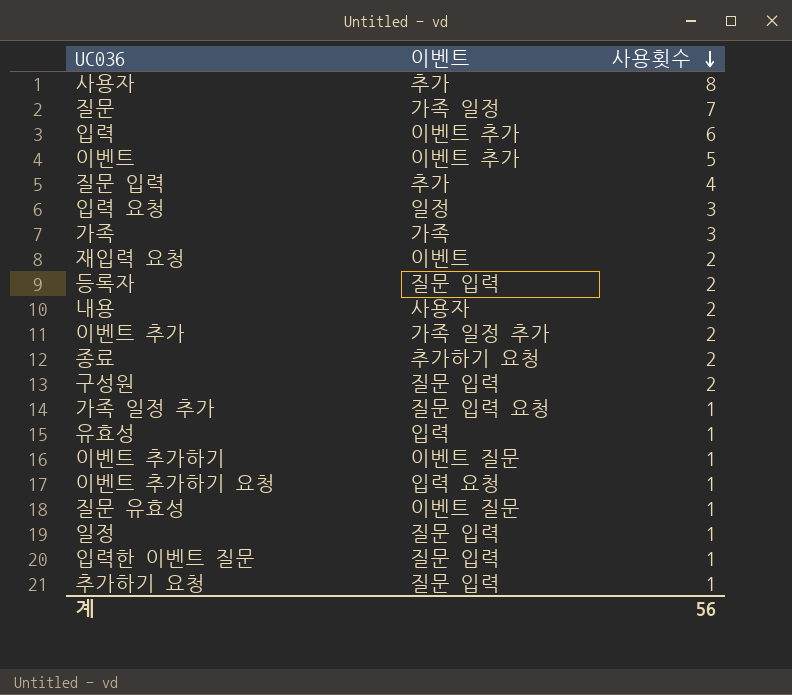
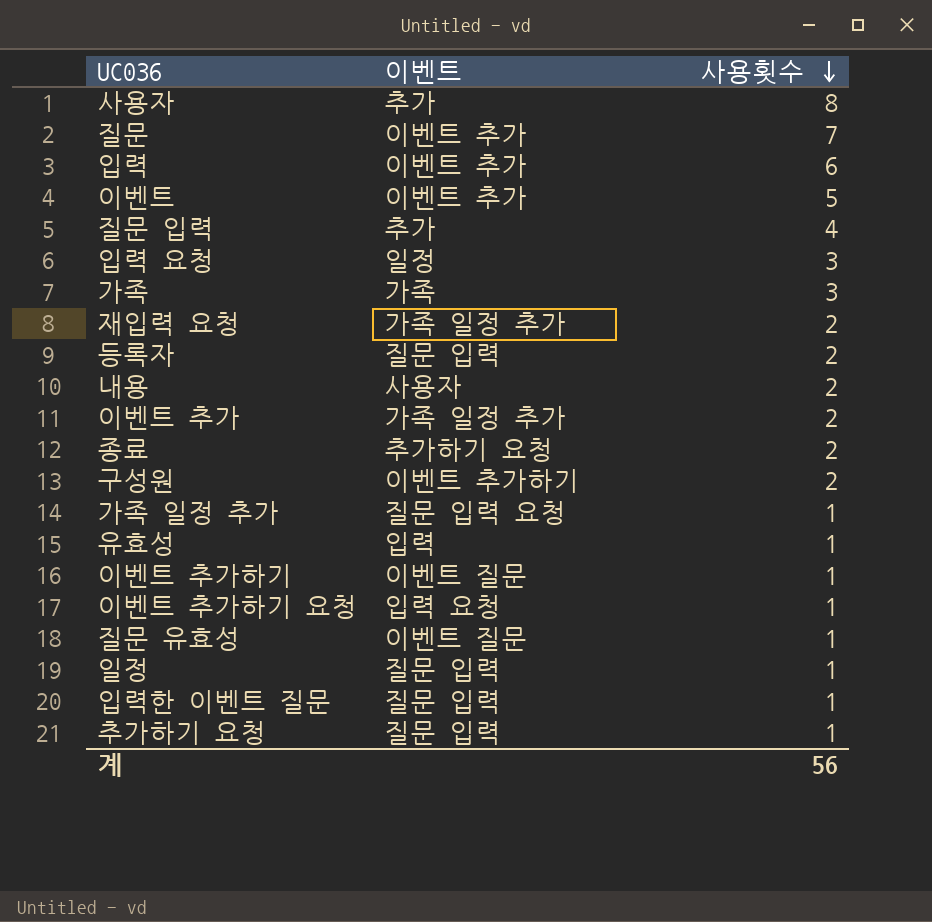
질문 | 이벤트: 가족 일정 -> 이벤트 추가
재입력 요청 | 이벤트: 이벤트 -> 가족 일정 추가
구성원 | 이벤트: 질문 입력 -> 이벤트 추가하기

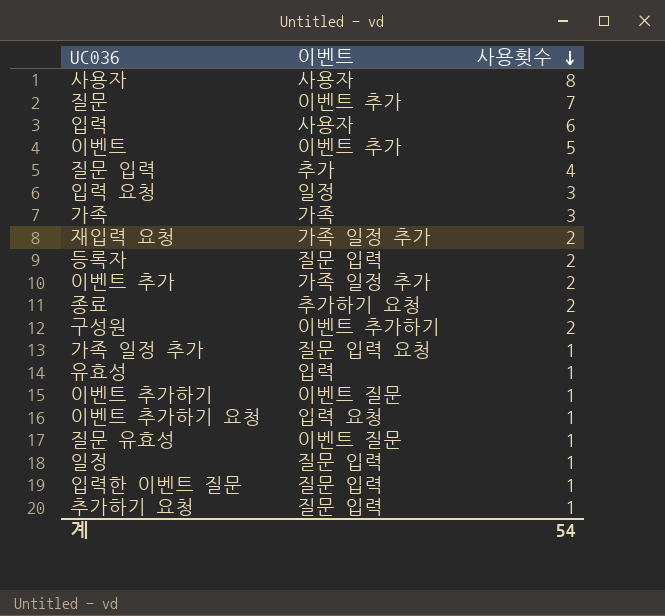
row 내용: 사용자 | 2 -> none
사용자 | 이벤트: 추가 -> 사용자
입력 | 이벤트: 이벤트 추가 -> 사용자
계 | 사용횟수: 56 -> 54

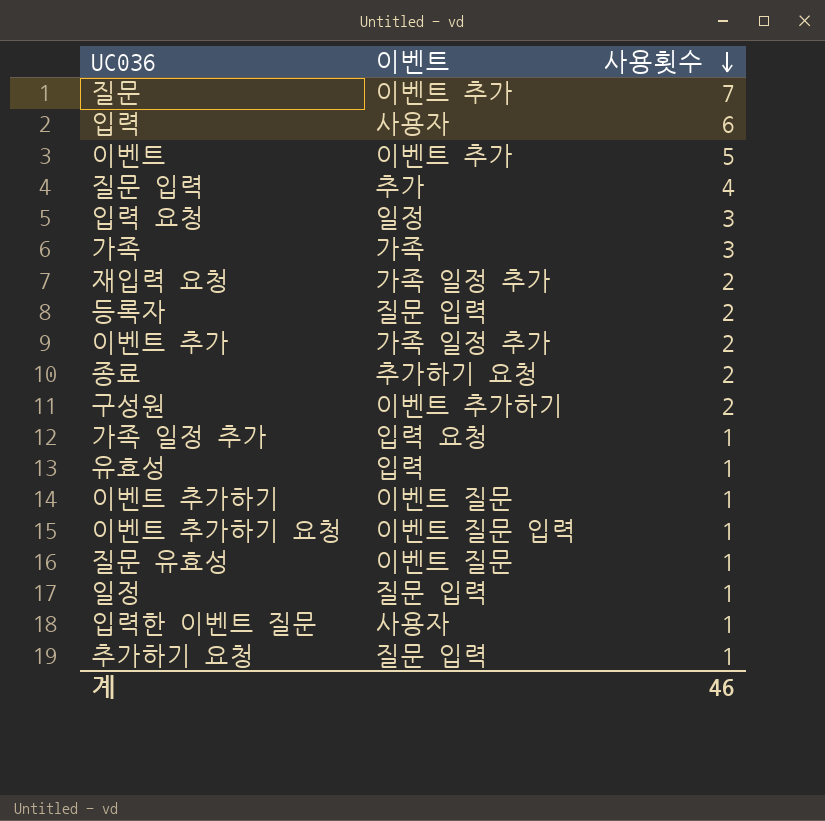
row 사용자: 사용자 | 8 -> none
가족 일정 추가 | 이벤트: 질문 입력 요청 -> 입력 요청
이벤트 추가하기 요청 | 이벤트: 입력 요청 -> 이벤트 질문 입력
입력한 이벤트 질문 | 이벤트: 질문 입력 -> 사용자
계 | 사용횟수: 54 -> 46

